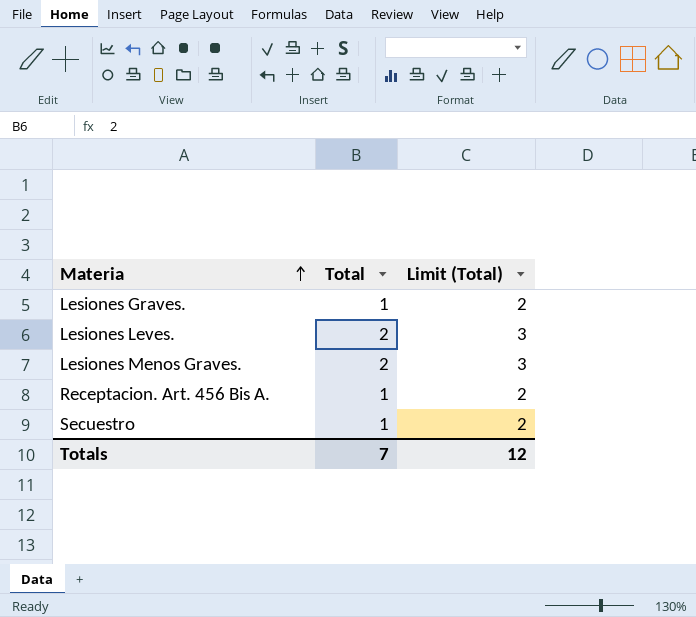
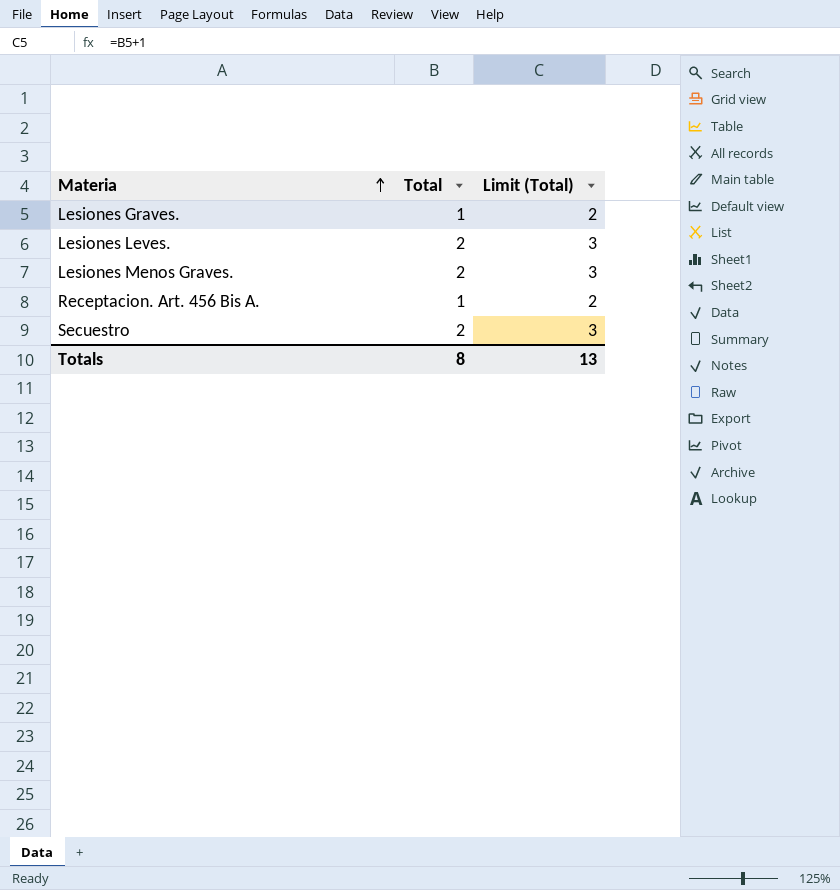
Secuestro | Total: 1 -> 2
Secuestro | Limit (Total): 2 -> 3
Totals | Total: 7 -> 8
Totals | Limit (Total): 12 -> 13

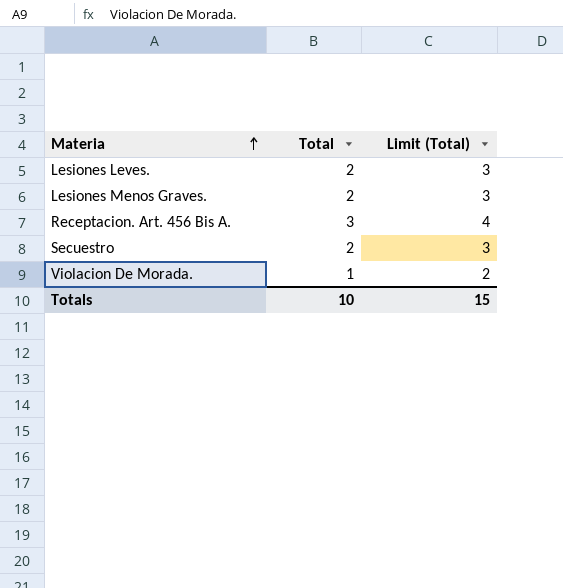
row Lesiones Graves.: 1 | 2 -> none
Receptacion. Art. 456 Bis A. | Total: 1 -> 3
Receptacion. Art. 456 Bis A. | Limit (Total): 2 -> 4
row Violacion De Morada.: none -> 1 | 2
Totals | Total: 8 -> 10
Totals | Limit (Total): 13 -> 15

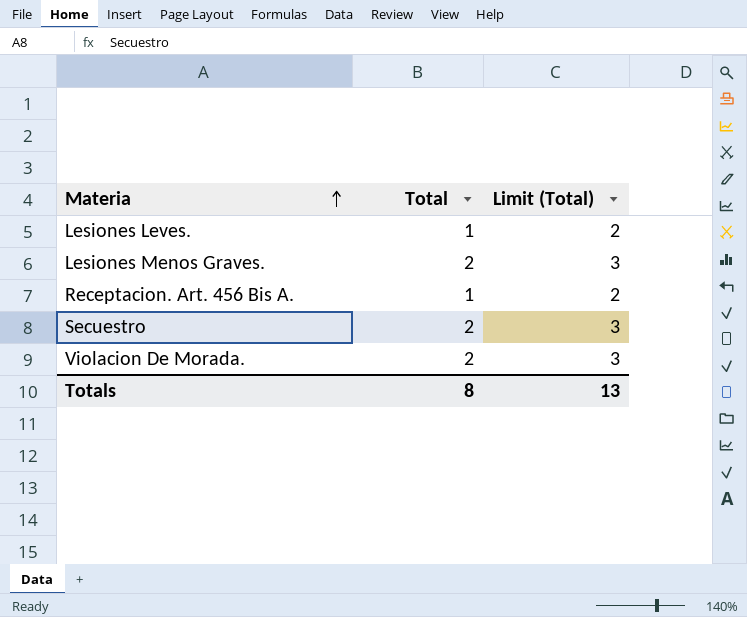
Lesiones Leves. | Total: 2 -> 1
Lesiones Leves. | Limit (Total): 3 -> 2
Receptacion. Art. 456 Bis A. | Total: 3 -> 1
Receptacion. Art. 456 Bis A. | Limit (Total): 4 -> 2
Violacion De Morada. | Total: 1 -> 2
Violacion De Morada. | Limit (Total): 2 -> 3
Totals | Total: 10 -> 8
Totals | Limit (Total): 15 -> 13

